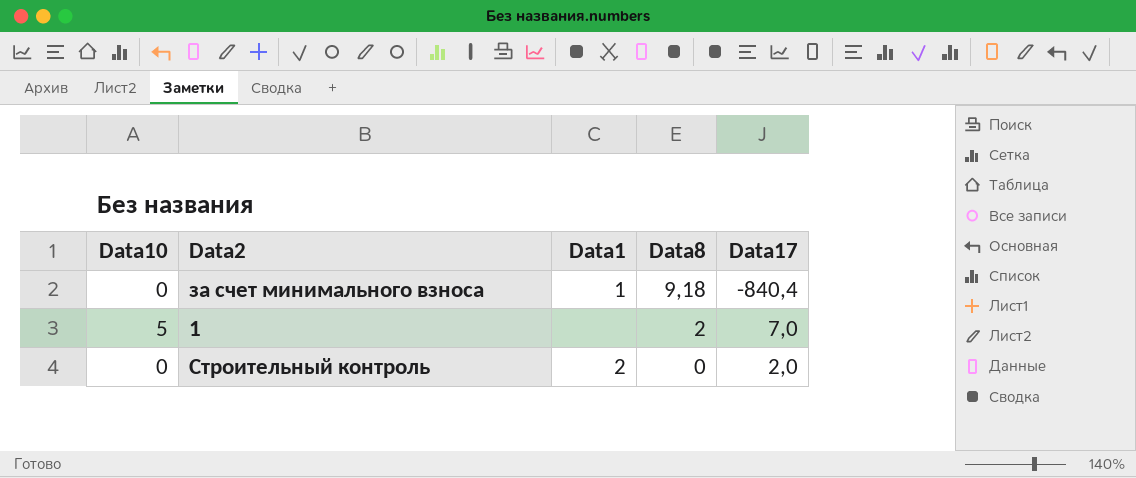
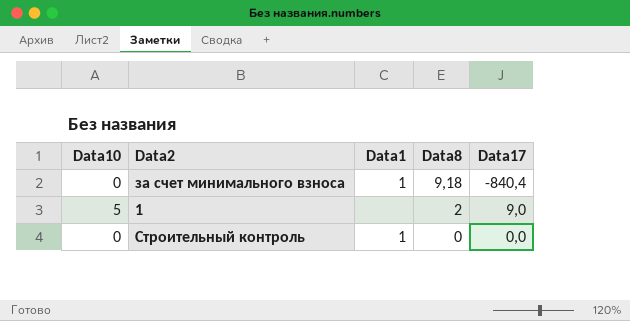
1 | Data17: 7,0 -> 9,0
Строительный контроль | Data1: 2 -> 1
Строительный контроль | Data17: 2,0 -> 0,0

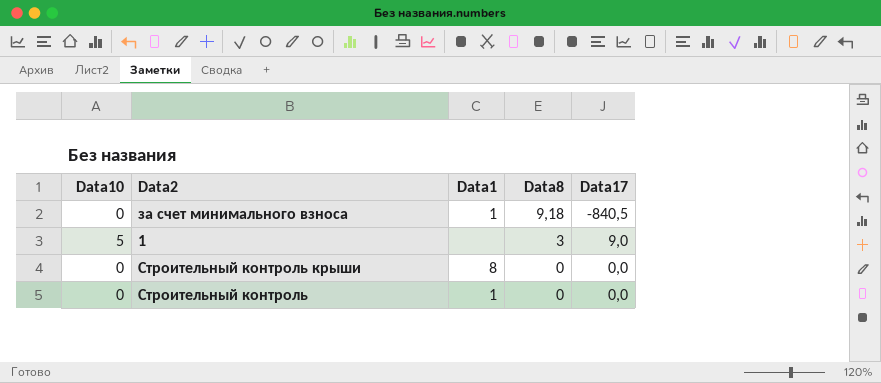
за счет минимального взноса | Data17: -840,4 -> -840,5
1 | Data8: 2 -> 3
row Строительный контроль крыши: none -> 0 | 8 | 0 | 0,0

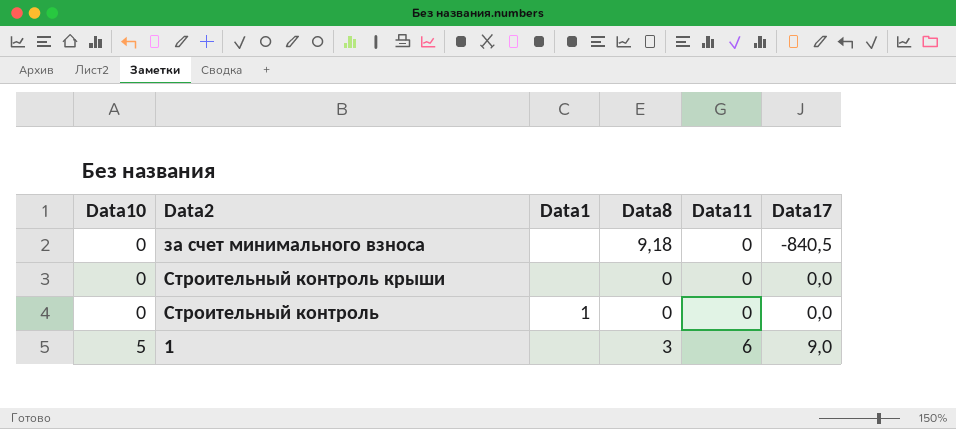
row order: Data8 descending -> Data10 ascending
column Data11 | position: none -> 5
за счет минимального взноса | Data1: 1 -> none
Строительный контроль крыши | Data1: 8 -> none

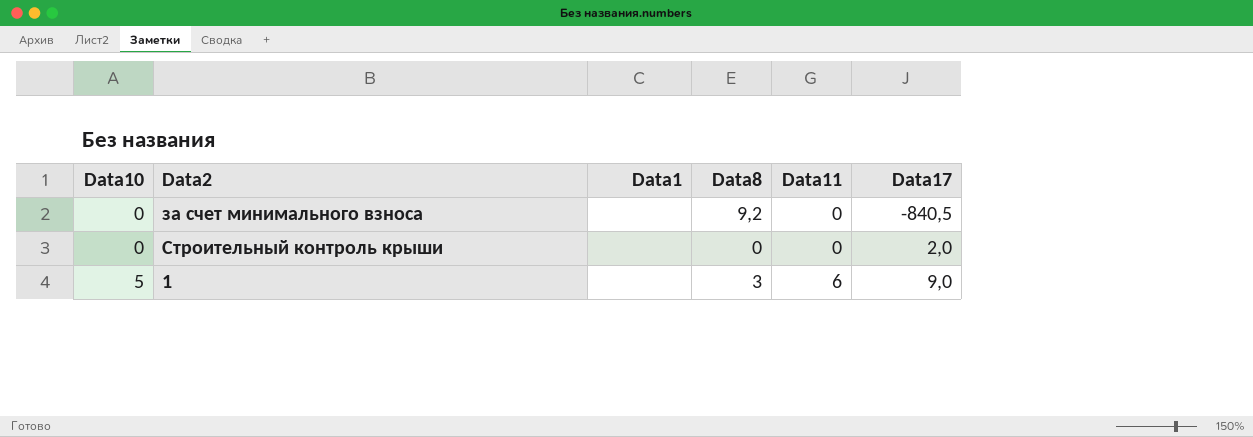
row Строительный контроль: 0 | 1 | 0 | 0 | 0,0 -> none
за счет минимального взноса | Data8: 9,18 -> 9,2
Строительный контроль крыши | Data17: 0,0 -> 2,0

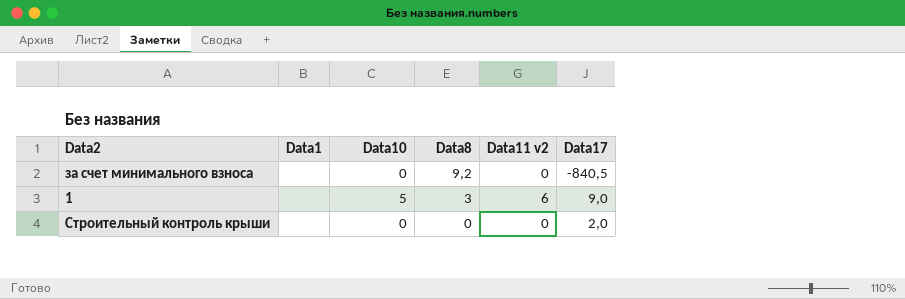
row order: Data10 ascending -> Data8 descending
column Data10 | position: 1 -> 3
column name: Data11 -> Data11 v2

